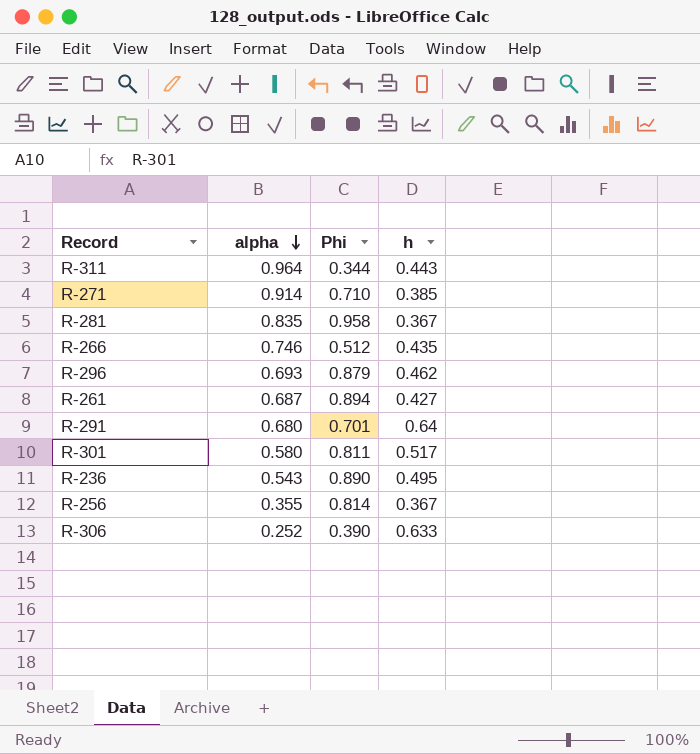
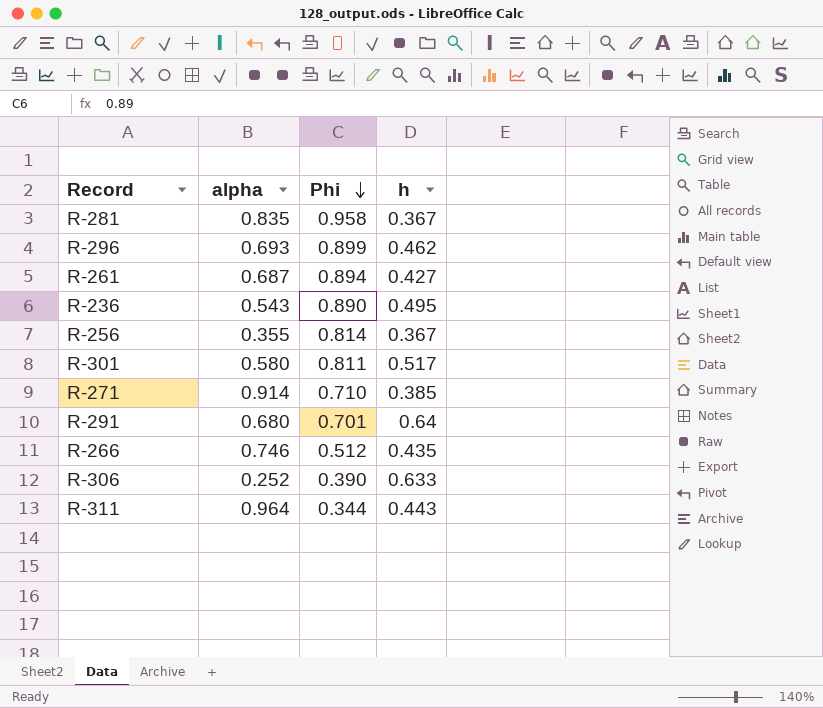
row order: alpha descending -> Phi descending
R-296 | Phi: 0.879 -> 0.899

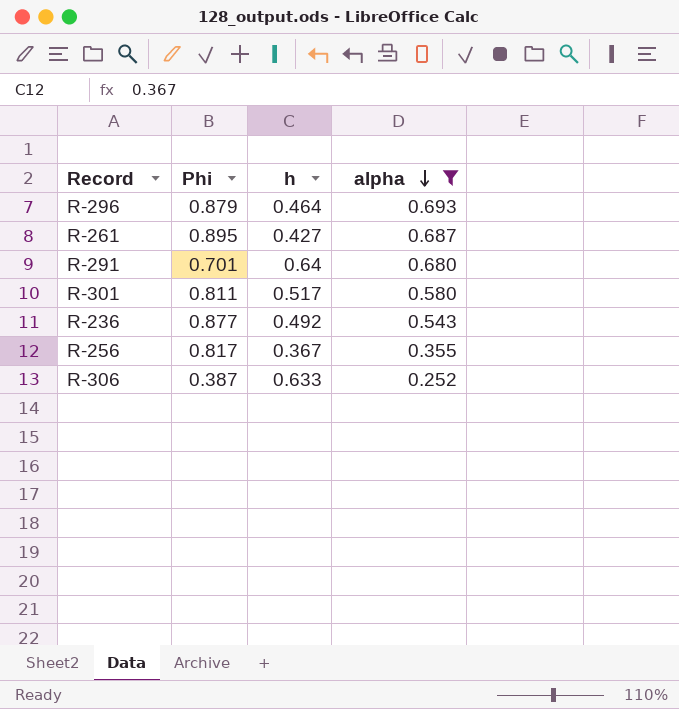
filter: none -> alpha <= 0.693
row order: Phi descending -> alpha descending
column alpha | position: 2 -> 4
R-296 | Phi: 0.899 -> 0.879
R-296 | h: 0.462 -> 0.464
R-261 | Phi: 0.894 -> 0.895
R-236 | Phi: 0.890 -> 0.877
R-236 | h: 0.495 -> 0.492
R-256 | Phi: 0.814 -> 0.817
R-306 | Phi: 0.390 -> 0.387

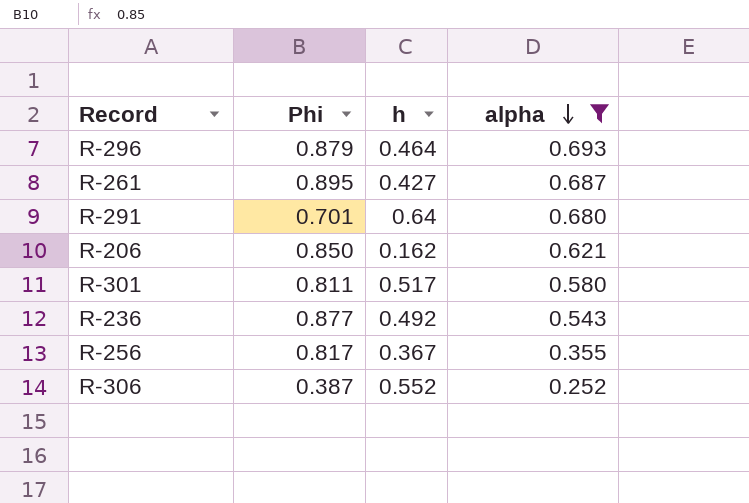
row R-206: none -> 0.850 | 0.162 | 0.621
R-306 | h: 0.633 -> 0.552

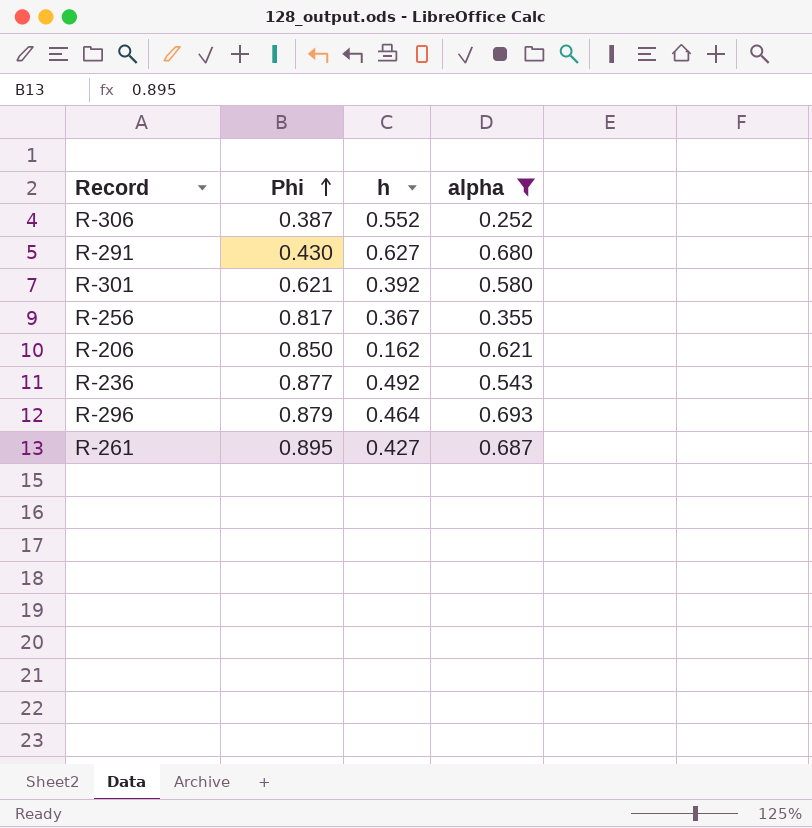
row order: alpha descending -> Phi ascending
R-291 | Phi: 0.701 -> 0.430
R-291 | h: 0.64 -> 0.627
R-301 | Phi: 0.811 -> 0.621
R-301 | h: 0.517 -> 0.392

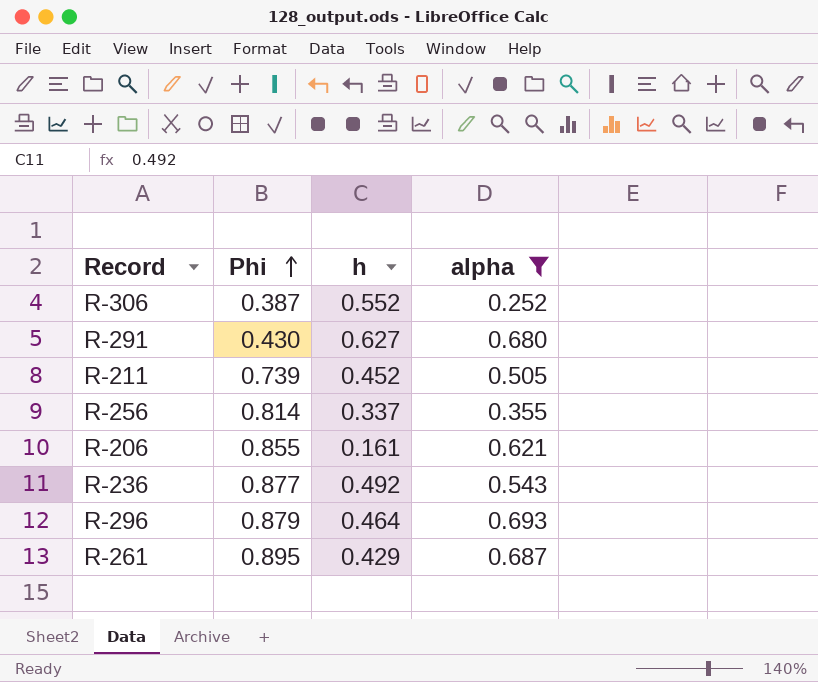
row R-301: 0.621 | 0.392 | 0.580 -> none
row R-211: none -> 0.739 | 0.452 | 0.505
R-256 | Phi: 0.817 -> 0.814
R-256 | h: 0.367 -> 0.337
R-206 | Phi: 0.850 -> 0.855
R-206 | h: 0.162 -> 0.161
R-261 | h: 0.427 -> 0.429

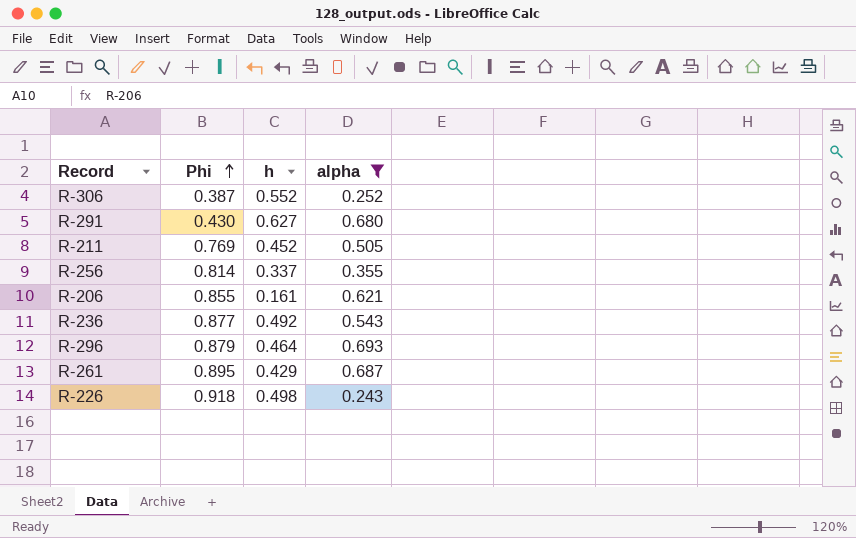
R-211 | Phi: 0.739 -> 0.769
row R-226: none -> 0.918 | 0.498 | 0.243

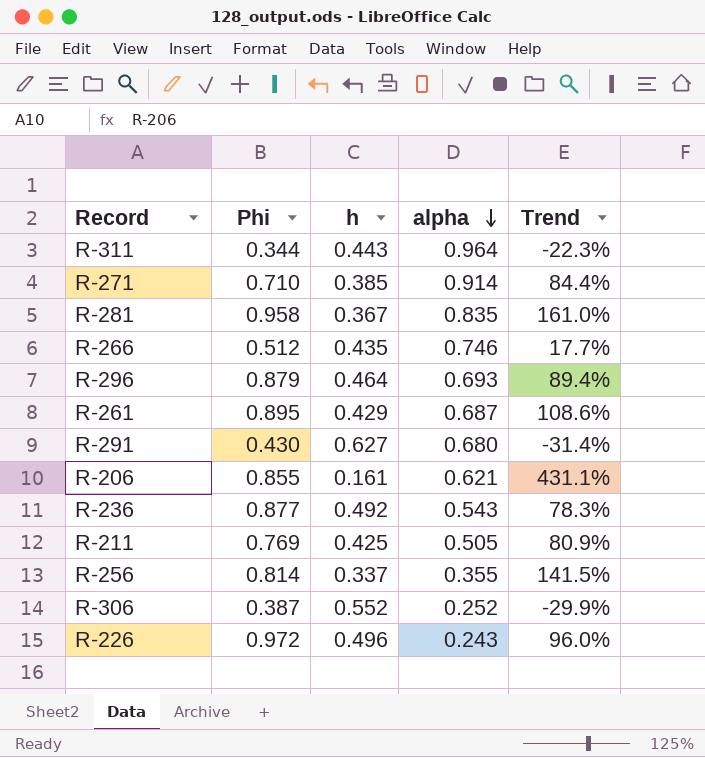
filter: alpha <= 0.693 -> none
row order: Phi ascending -> alpha descending
column Trend | formula: none -> ([Phi] - [h]) / [h]
R-211 | h: 0.452 -> 0.425
R-226 | Phi: 0.918 -> 0.972
R-226 | h: 0.498 -> 0.496

